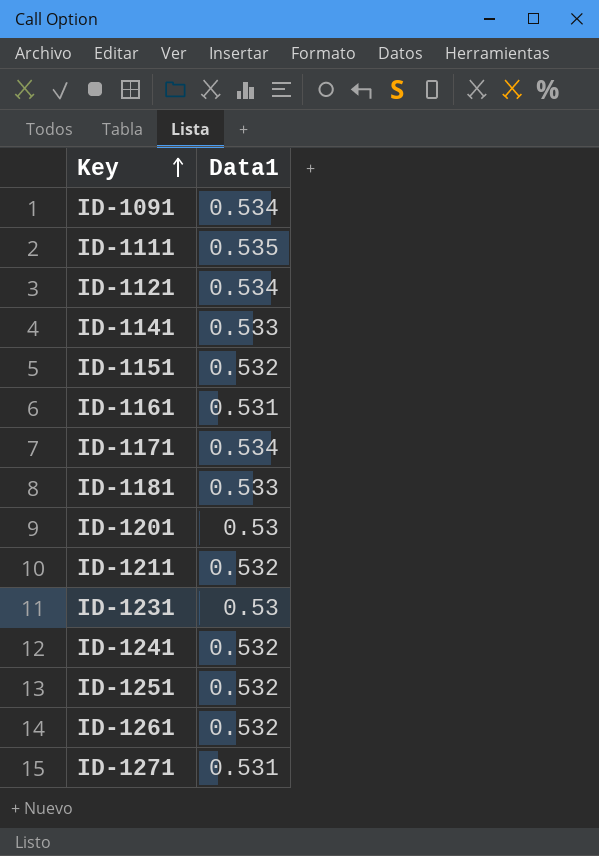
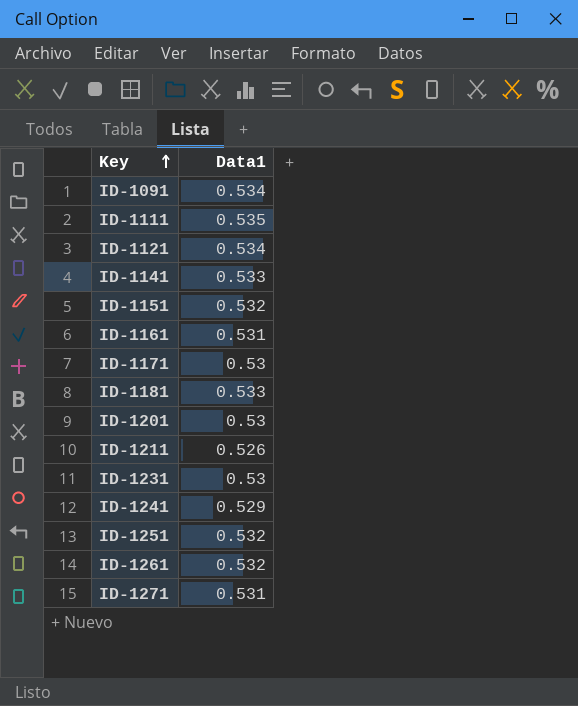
ID-1171 | Data1: 0.534 -> 0.53
ID-1211 | Data1: 0.532 -> 0.526
ID-1241 | Data1: 0.532 -> 0.529

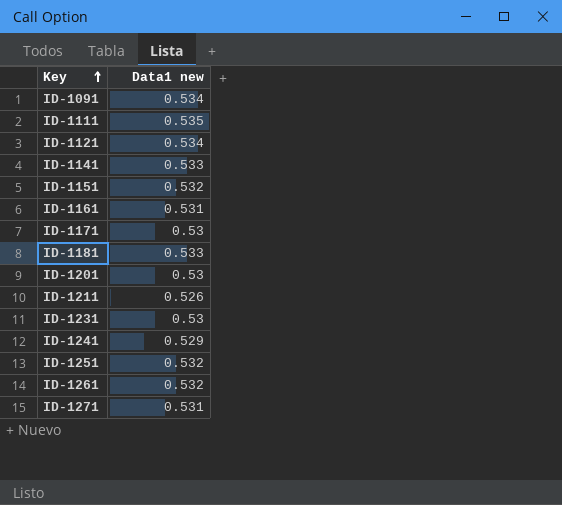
column name: Data1 -> Data1 new

